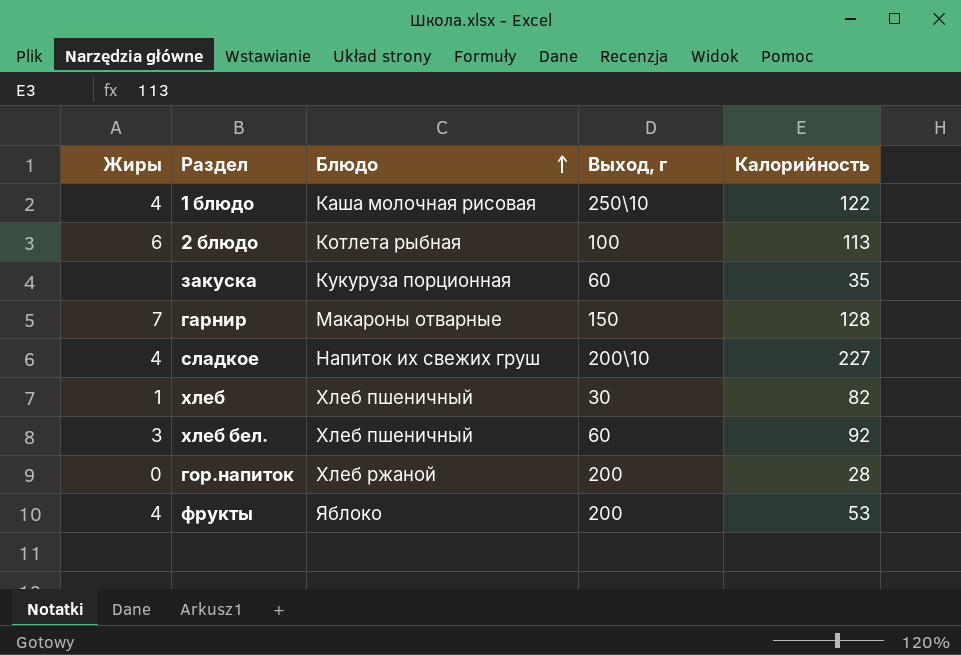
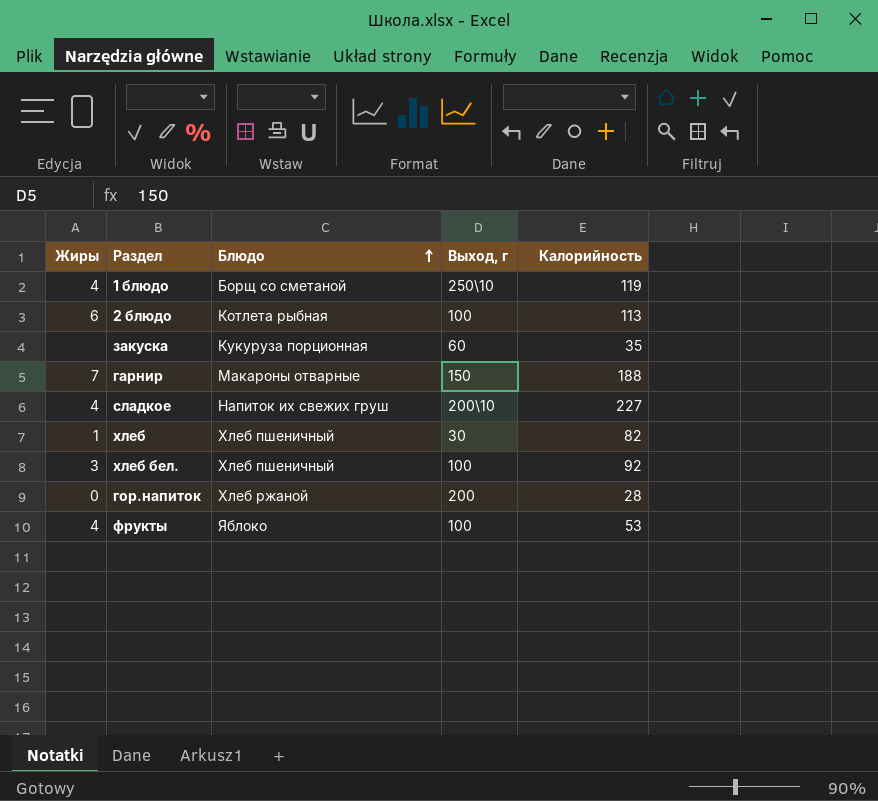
1 блюдо | Блюдо: Каша молочная рисовая -> Борщ со сметаной
1 блюдо | Калорийность: 122 -> 119
гарнир | Калорийность: 128 -> 188
хлеб бел. | Выход, г: 60 -> 100
фрукты | Выход, г: 200 -> 100

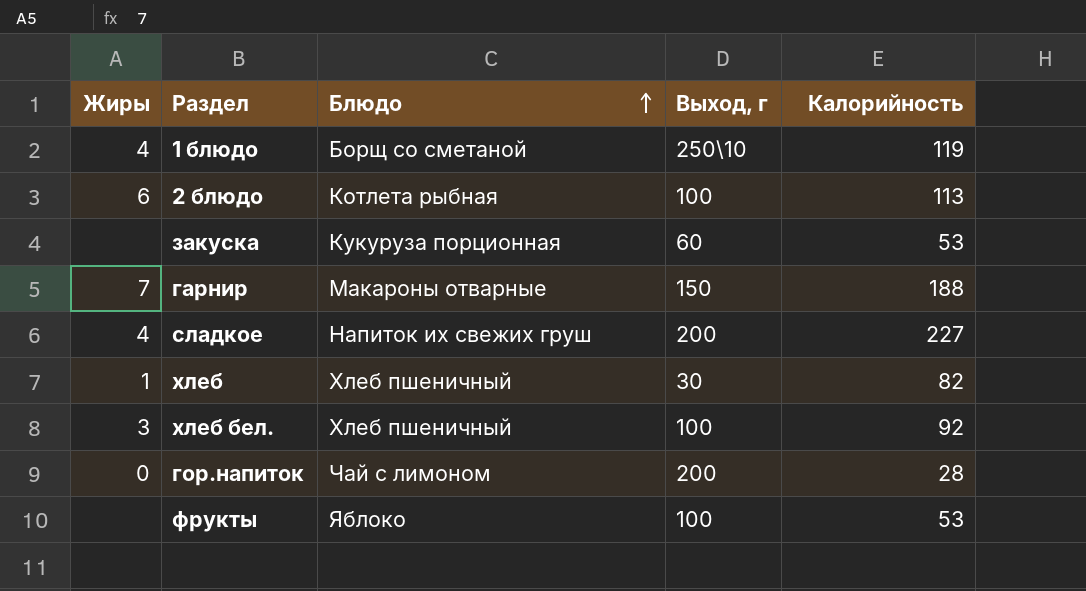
закуска | Калорийность: 35 -> 53
сладкое | Выход, г: 200\10 -> 200
гор.напиток | Блюдо: Хлеб ржаной -> Чай с лимоном
фрукты | Жиры: 4 -> none

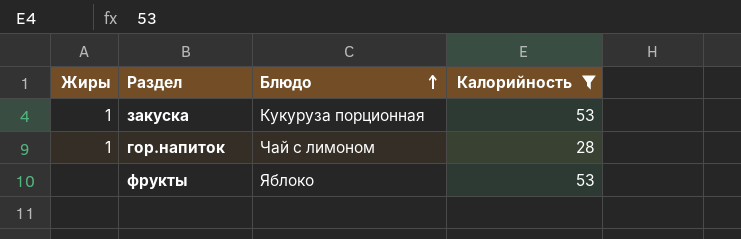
filter: none -> Калорийность <= 53
column Выход, г | position: 4 -> none
закуска | Жиры: none -> 1
гор.напиток | Жиры: 0 -> 1

